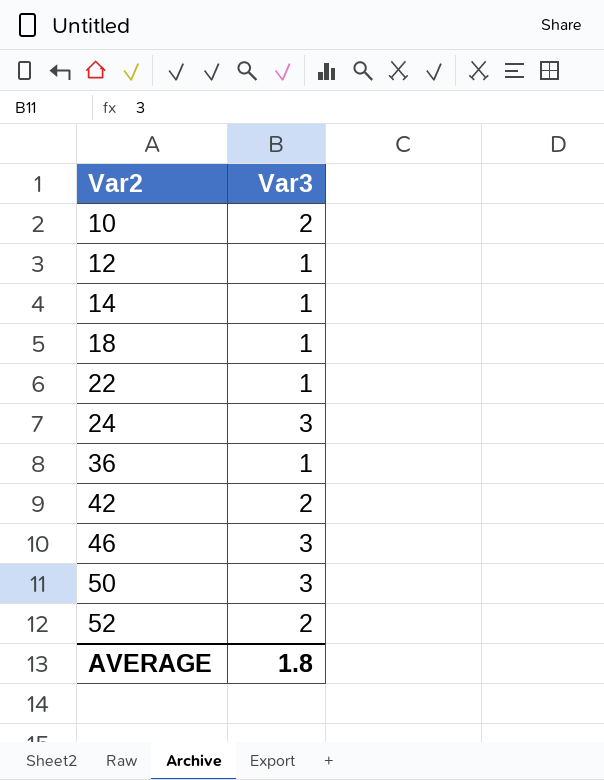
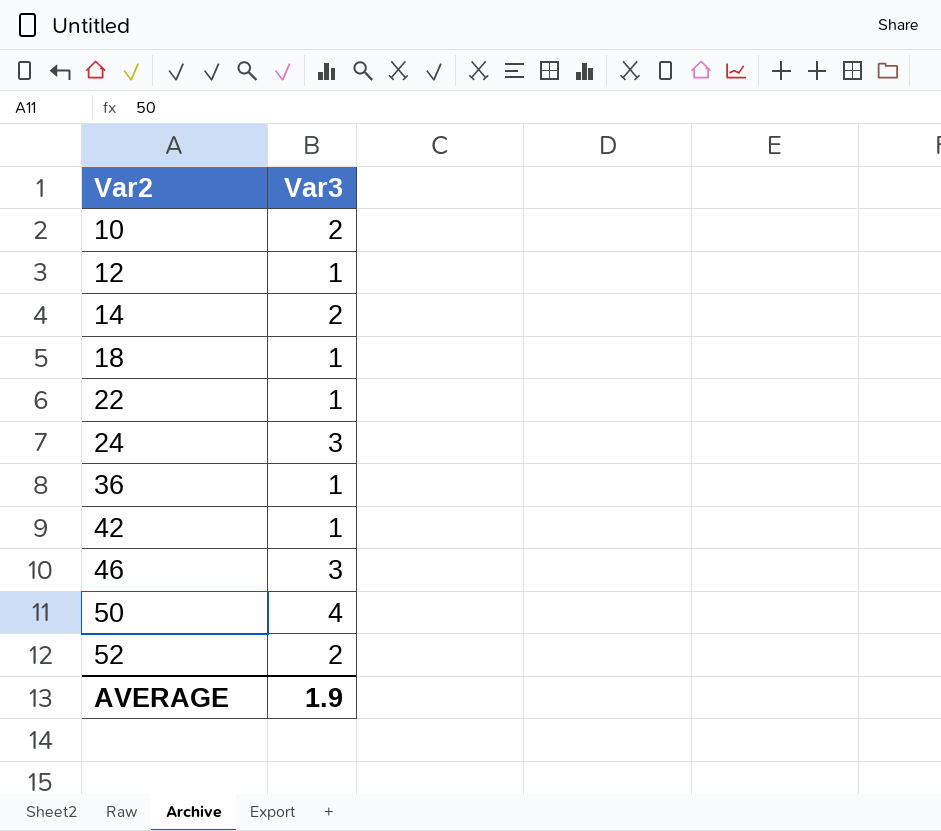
14 | Var3: 1 -> 2
42 | Var3: 2 -> 1
50 | Var3: 3 -> 4
AVERAGE | Var3: 1.8 -> 1.9

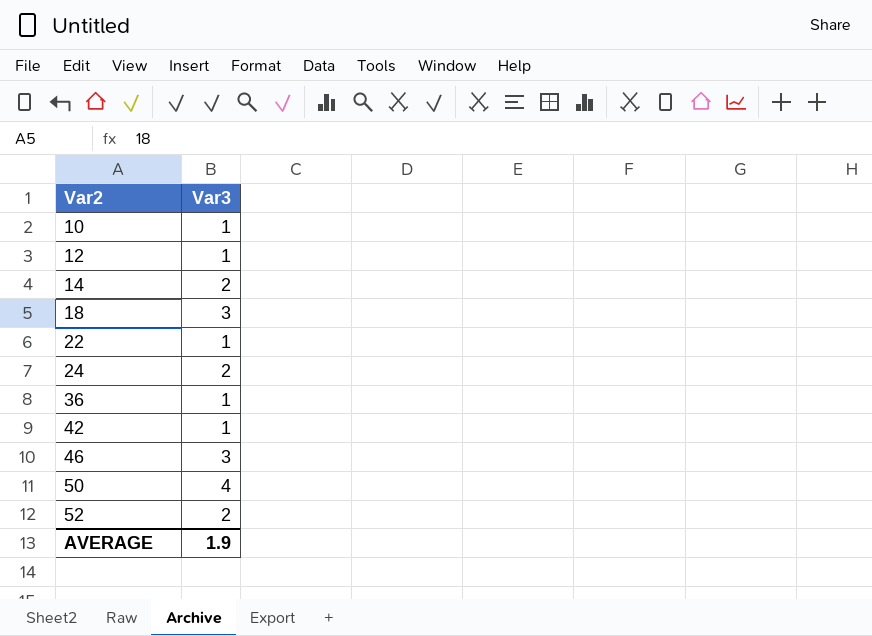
10 | Var3: 2 -> 1
18 | Var3: 1 -> 3
24 | Var3: 3 -> 2

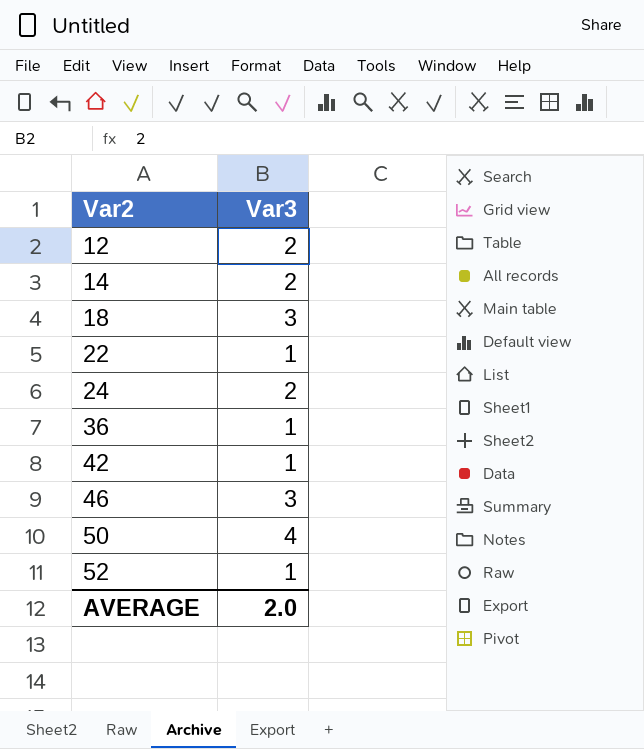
row 10: 1 -> none
12 | Var3: 1 -> 2
52 | Var3: 2 -> 1
AVERAGE | Var3: 1.9 -> 2.0

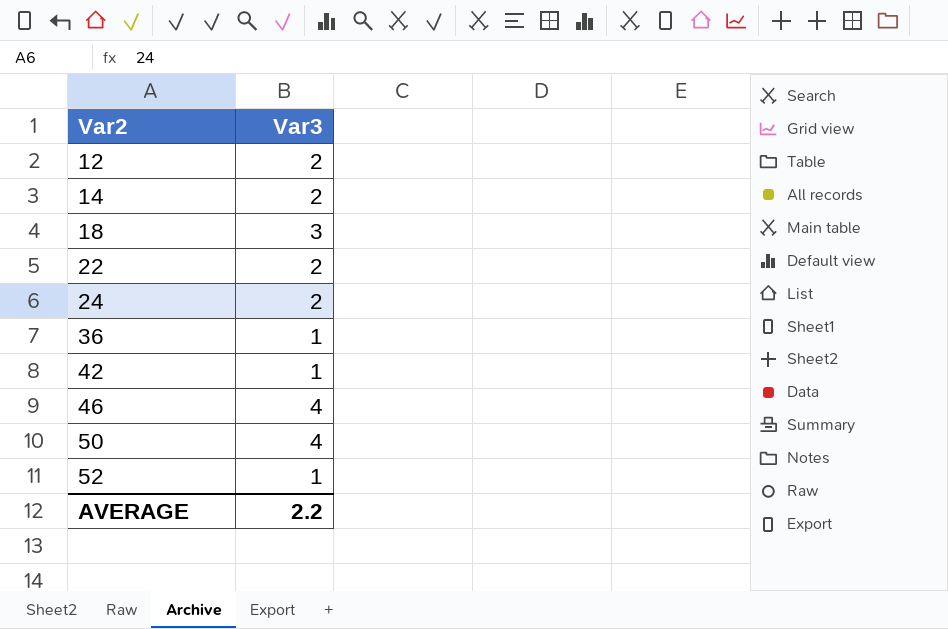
22 | Var3: 1 -> 2
46 | Var3: 3 -> 4
AVERAGE | Var3: 2.0 -> 2.2

